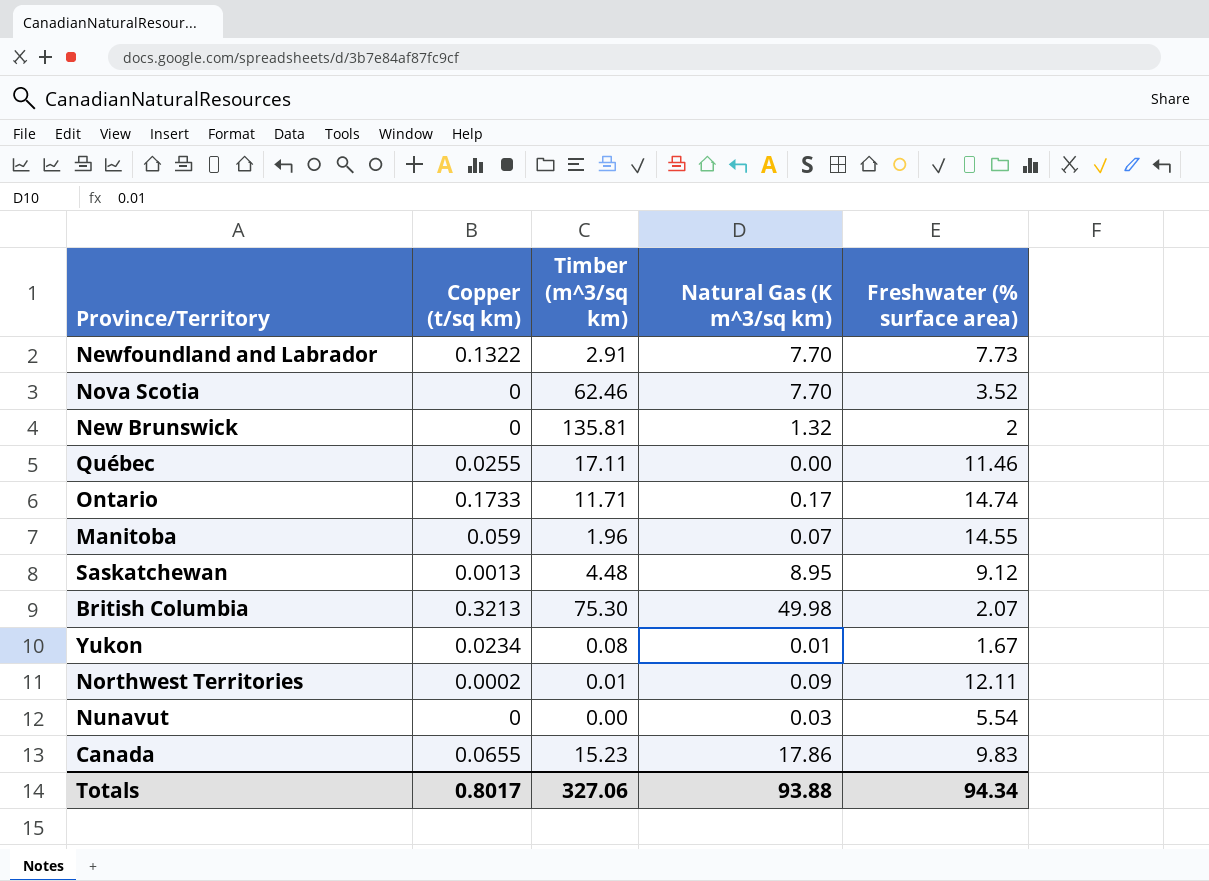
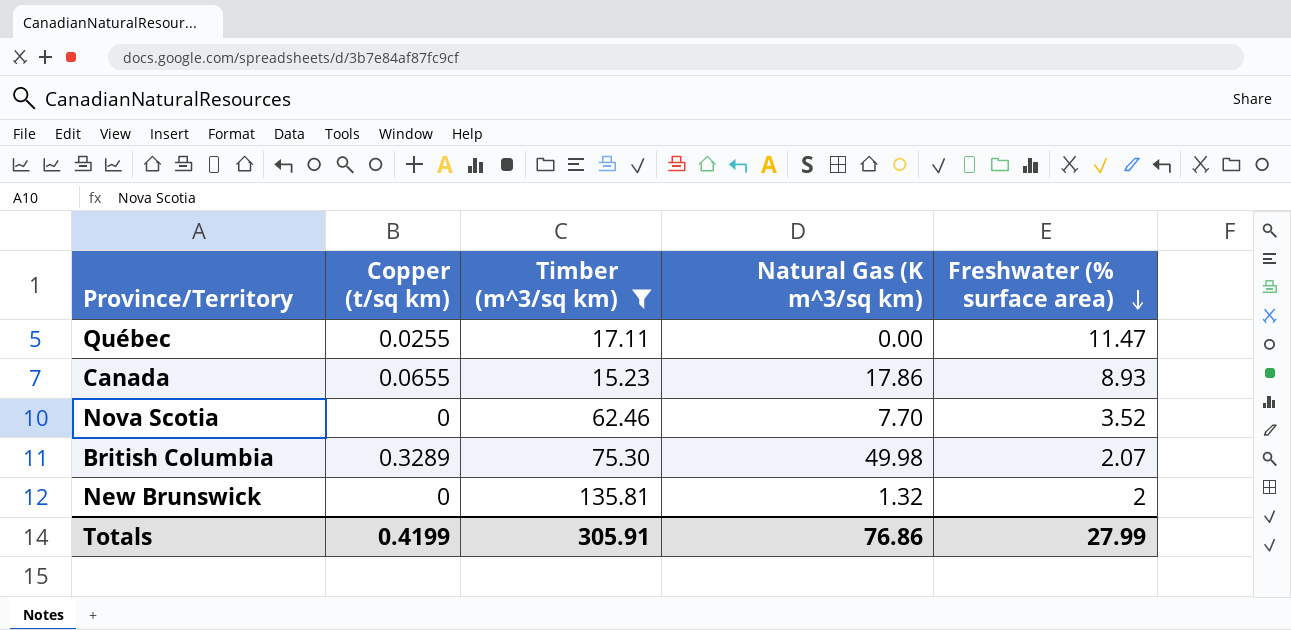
filter: none -> Timber (m^3/sq km) >= 15.23
row order: none -> Freshwater (% surface area) descending
Québec | Freshwater (% surface area): 11.46 -> 11.47
Canada | Freshwater (% surface area): 9.83 -> 8.93
British Columbia | Copper (t/sq km): 0.3213 -> 0.3289
Totals | Copper (t/sq km): 0.8017 -> 0.4199
Totals | Timber (m^3/sq km): 327.06 -> 305.91
Totals | Natural Gas (K m^3/sq km): 93.88 -> 76.86
Totals | Freshwater (% surface area): 94.34 -> 27.99

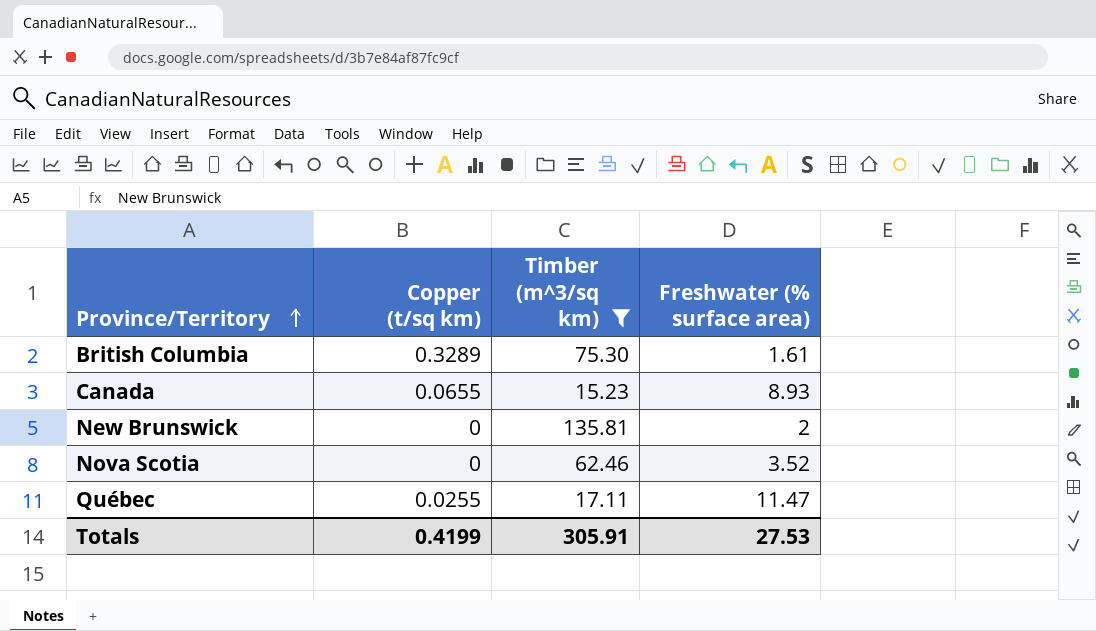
row order: Freshwater (% surface area) descending -> Province/Territory ascending
column Natural Gas (K m^3/sq km) | position: 4 -> none
British Columbia | Freshwater (% surface area): 2.07 -> 1.61
Totals | Freshwater (% surface area): 27.99 -> 27.53

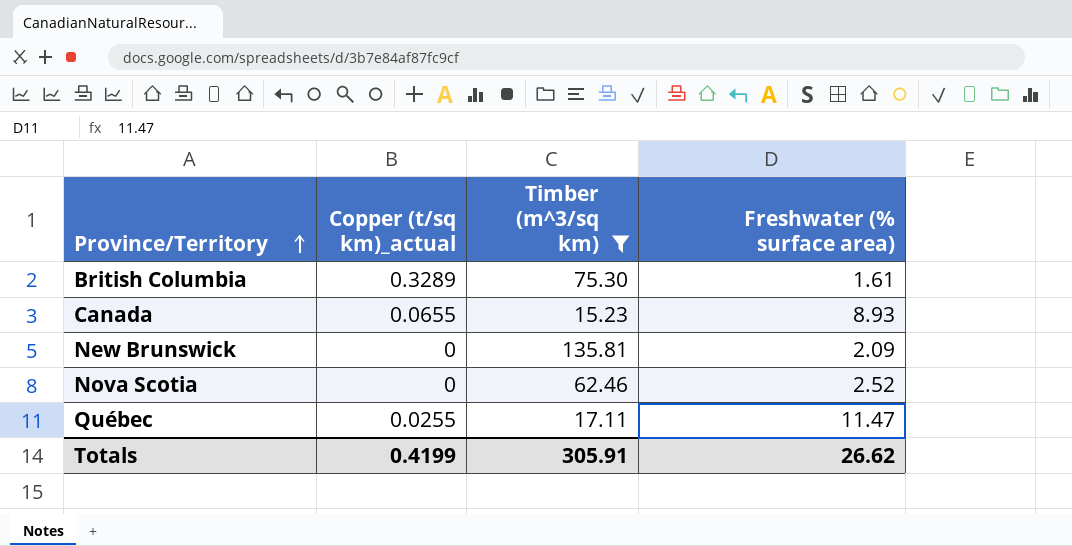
column name: Copper (t/sq km) -> Copper (t/sq km)_actual
New Brunswick | Freshwater (% surface area): 2 -> 2.09
Nova Scotia | Freshwater (% surface area): 3.52 -> 2.52
Totals | Freshwater (% surface area): 27.53 -> 26.62

